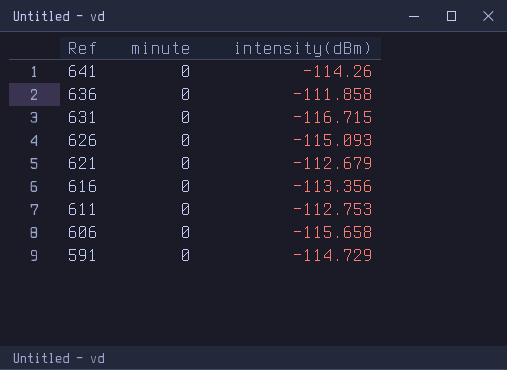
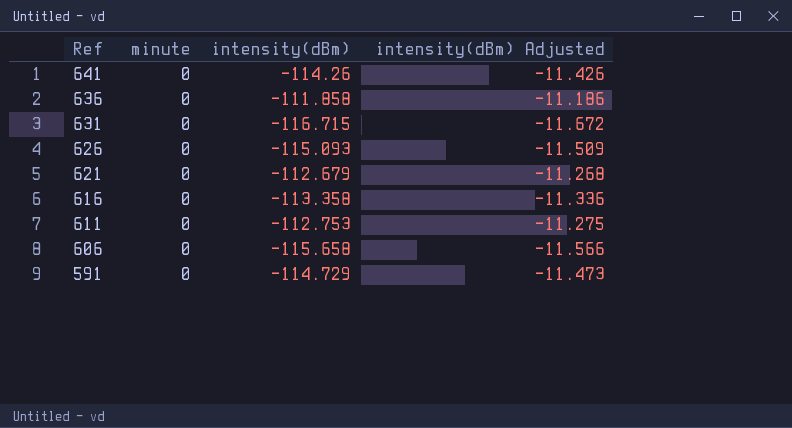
column intensity(dBm) Adjusted | formula: none -> [intensity(dBm)] * 0.1
616 | intensity(dBm): -113.356 -> -113.358

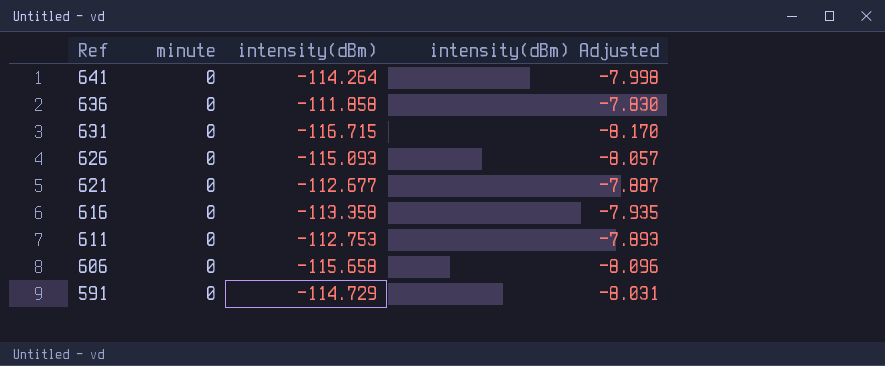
column intensity(dBm) Adjusted | formula: [intensity(dBm)] * 0.1 -> [intensity(dBm)] * 0.07
641 | intensity(dBm): -114.26 -> -114.264
621 | intensity(dBm): -112.679 -> -112.677

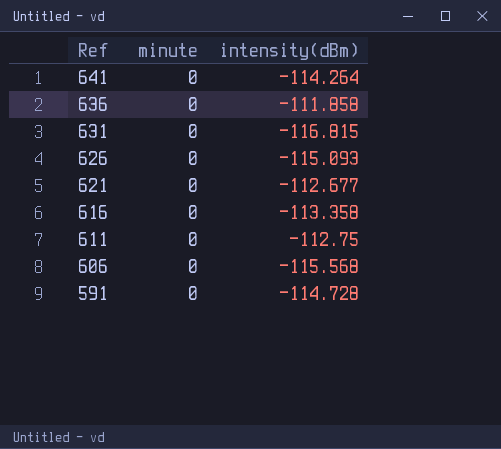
column intensity(dBm) Adjusted | formula: [intensity(dBm)] * 0.07 -> none
631 | intensity(dBm): -116.715 -> -116.815
611 | intensity(dBm): -112.753 -> -112.75
606 | intensity(dBm): -115.658 -> -115.568
591 | intensity(dBm): -114.729 -> -114.728

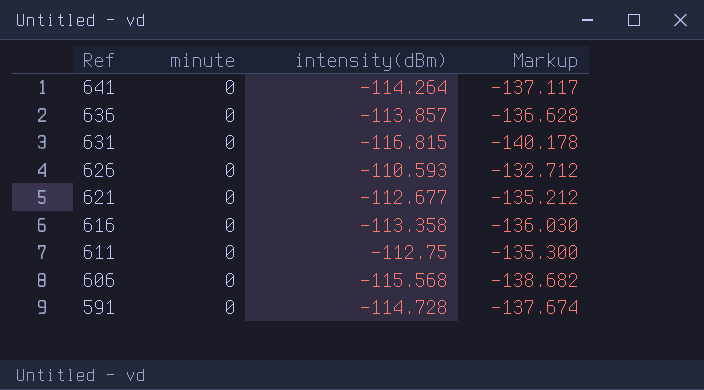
column Markup | formula: none -> [intensity(dBm)] * 1.2
636 | intensity(dBm): -111.858 -> -113.857
626 | intensity(dBm): -115.093 -> -110.593

